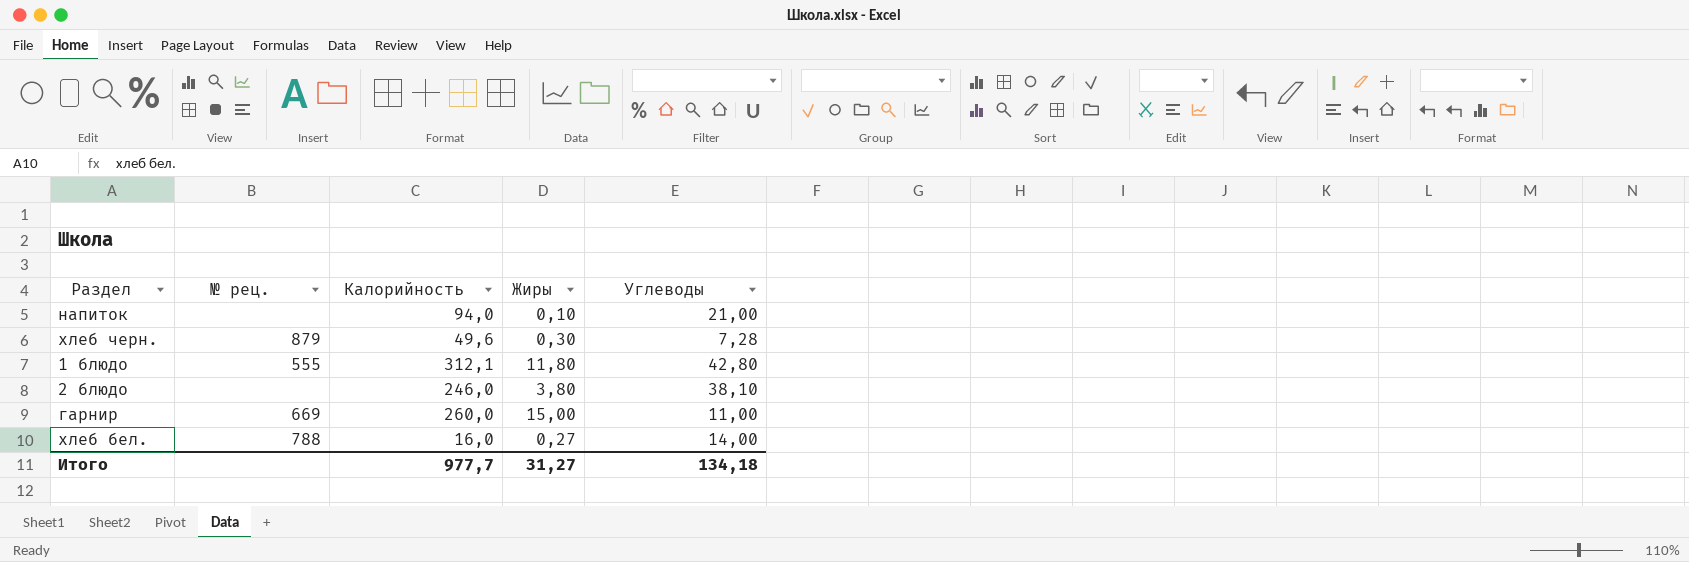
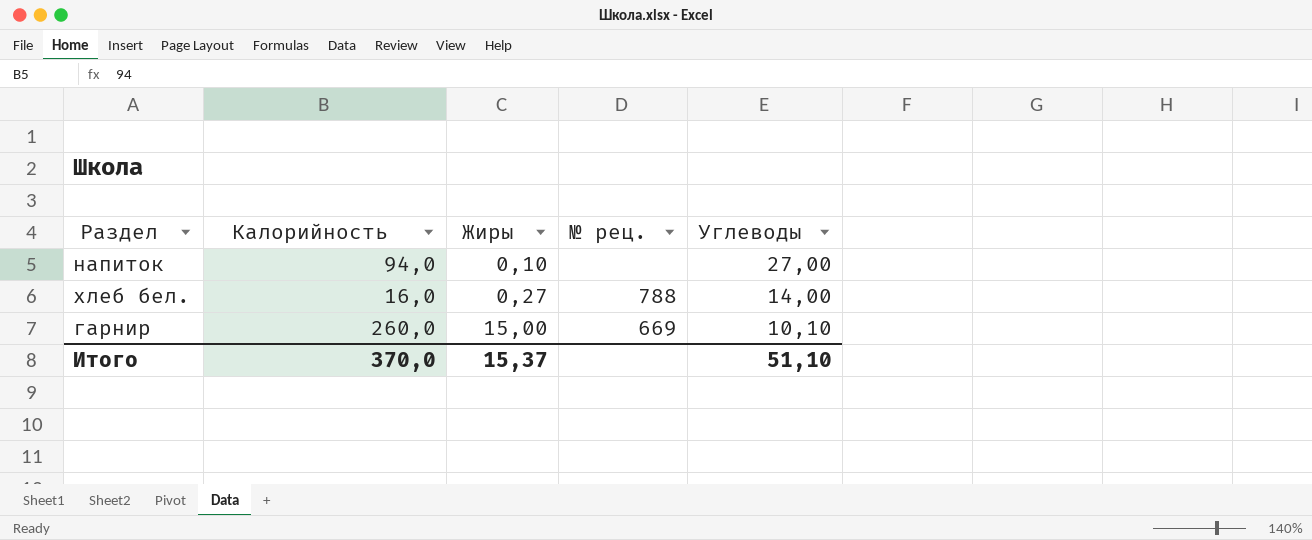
row order: none -> Жиры ascending
column № рец. | position: 2 -> 4
row хлеб черн.: 879 | 49,6 | 0,30 | 7,28 -> none
row 1 блюдо: 555 | 312,1 | 11,80 | 42,80 -> none
row 2 блюдо: none | 246,0 | 3,80 | 38,10 -> none
напиток | Углеводы: 21,00 -> 27,00
гарнир | Углеводы: 11,00 -> 10,10
Итого | Калорийность: 977,7 -> 370,0
Итого | Жиры: 31,27 -> 15,37
Итого | Углеводы: 134,18 -> 51,10

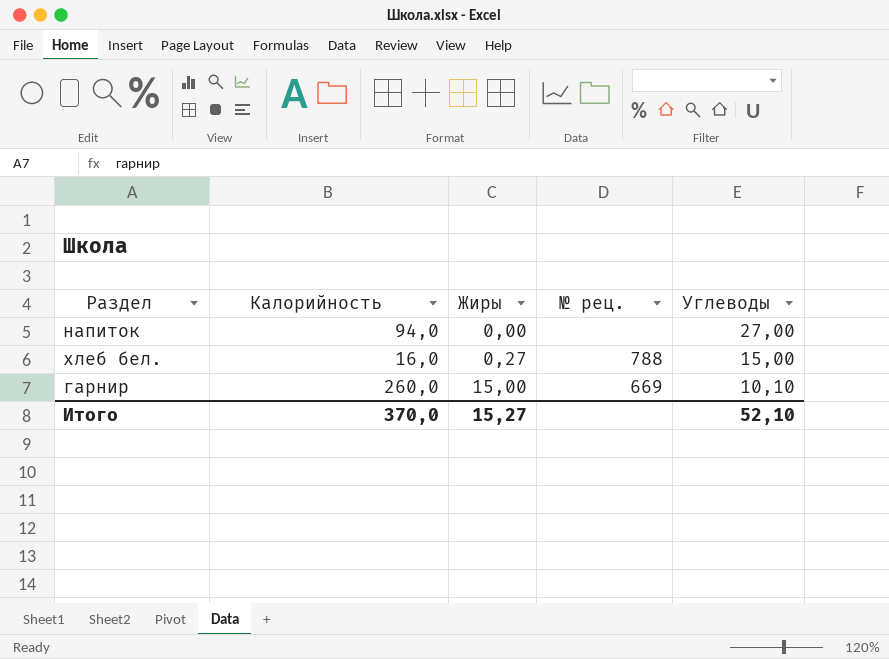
напиток | Жиры: 0,10 -> 0,00
хлеб бел. | Углеводы: 14,00 -> 15,00
Итого | Жиры: 15,37 -> 15,27
Итого | Углеводы: 51,10 -> 52,10

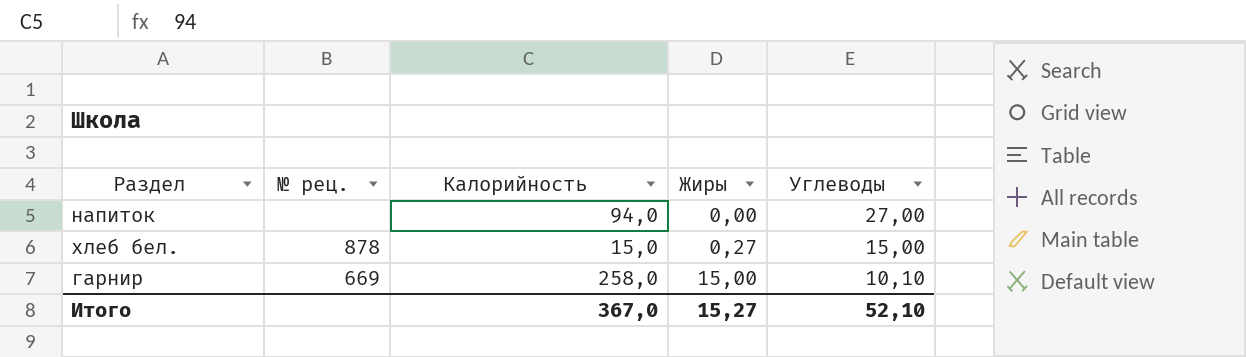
column № рец. | position: 4 -> 2
хлеб бел. | № рец.: 788 -> 878
хлеб бел. | Калорийность: 16,0 -> 15,0
гарнир | Калорийность: 260,0 -> 258,0
Итого | Калорийность: 370,0 -> 367,0

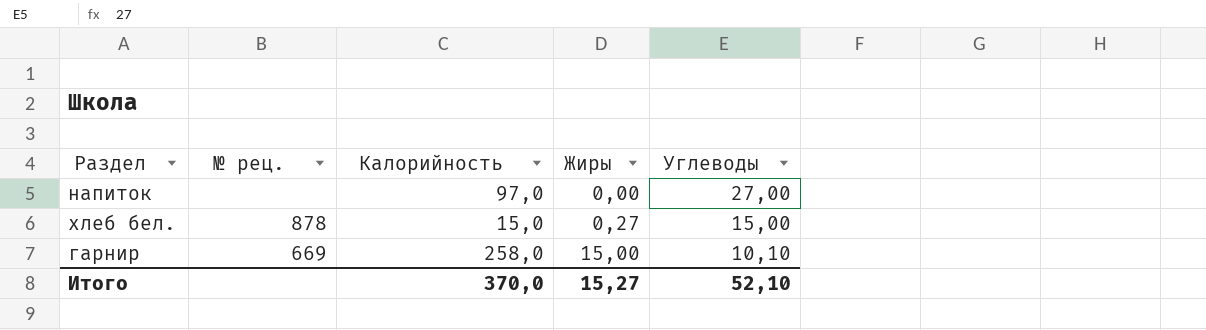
напиток | Калорийность: 94,0 -> 97,0
Итого | Калорийность: 367,0 -> 370,0

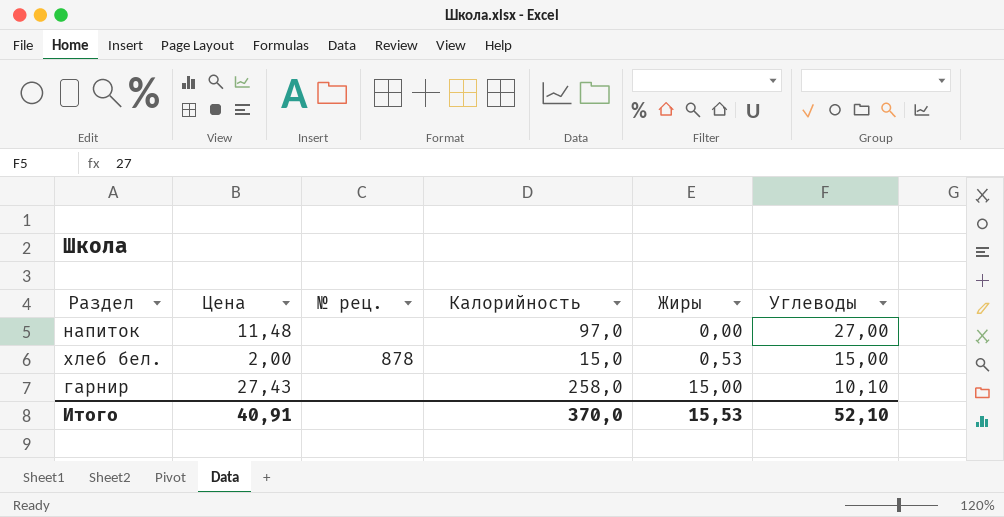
column Цена | position: none -> 2
хлеб бел. | Жиры: 0,27 -> 0,53
гарнир | № рец.: 669 -> none
Итого | Жиры: 15,27 -> 15,53

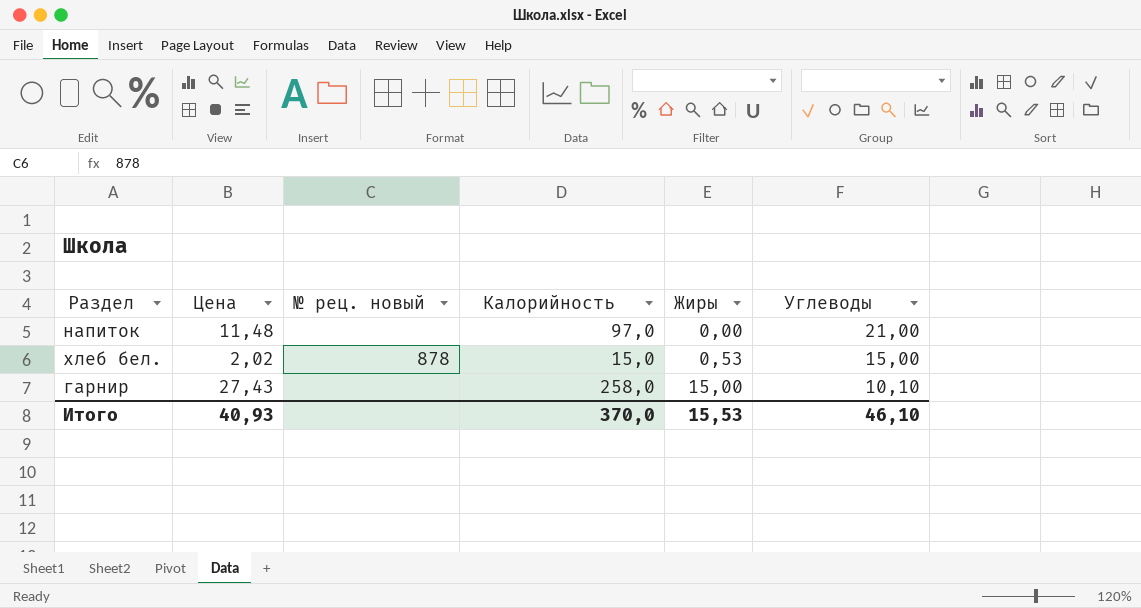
column name: № рец. -> № рец. новый
напиток | Углеводы: 27,00 -> 21,00
хлеб бел. | Цена: 2,00 -> 2,02
Итого | Цена: 40,91 -> 40,93
Итого | Углеводы: 52,10 -> 46,10

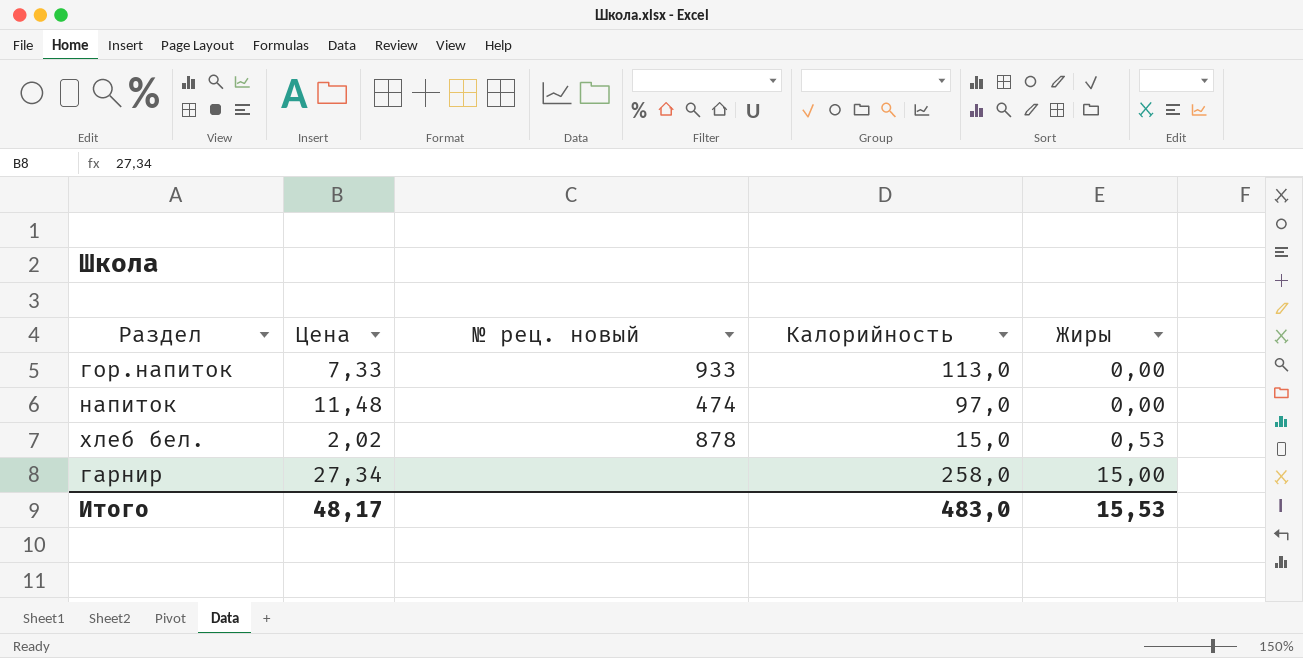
column Углеводы | position: 6 -> none
row гор.напиток: none -> 7,33 | 933 | 113,0 | 0,00
напиток | № рец. новый: none -> 474
гарнир | Цена: 27,43 -> 27,34
Итого | Цена: 40,93 -> 48,17
Итого | Калорийность: 370,0 -> 483,0

